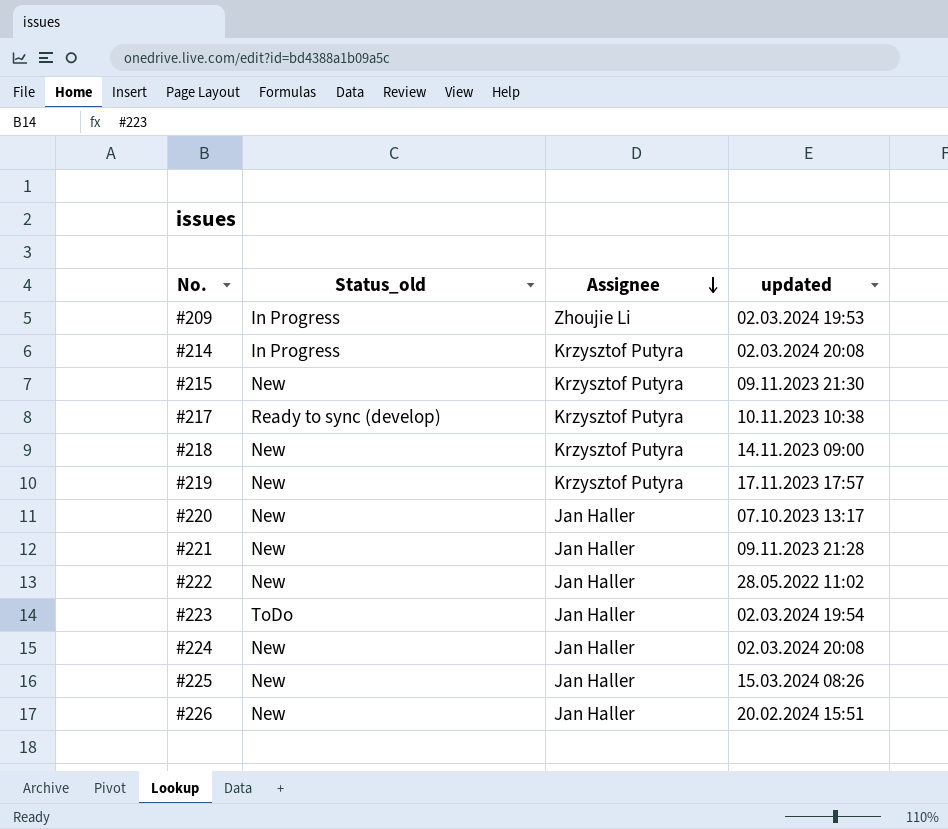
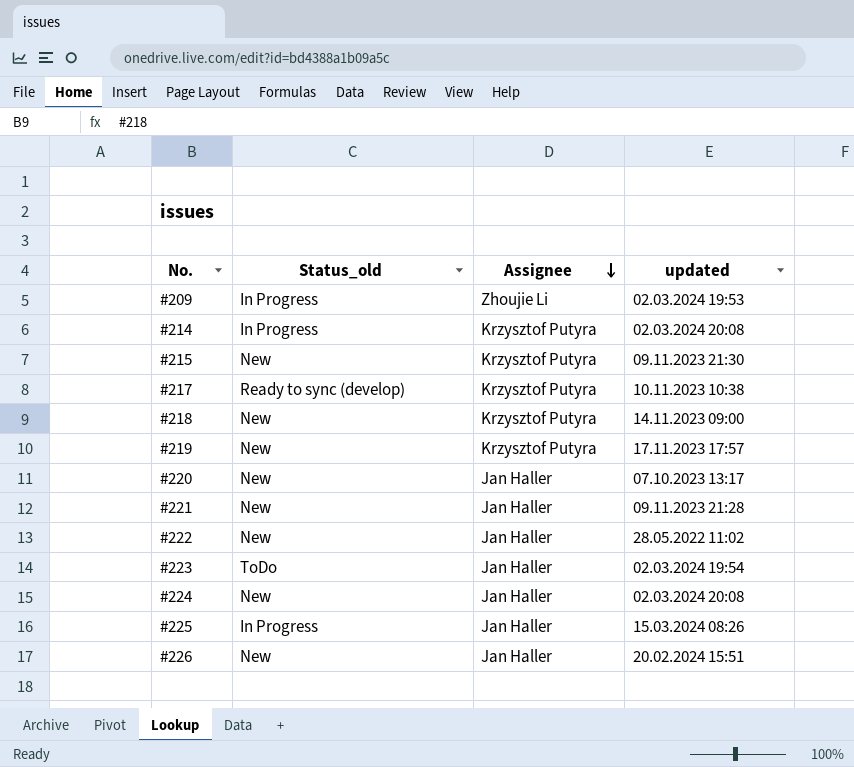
#225 | Status_old: New -> In Progress

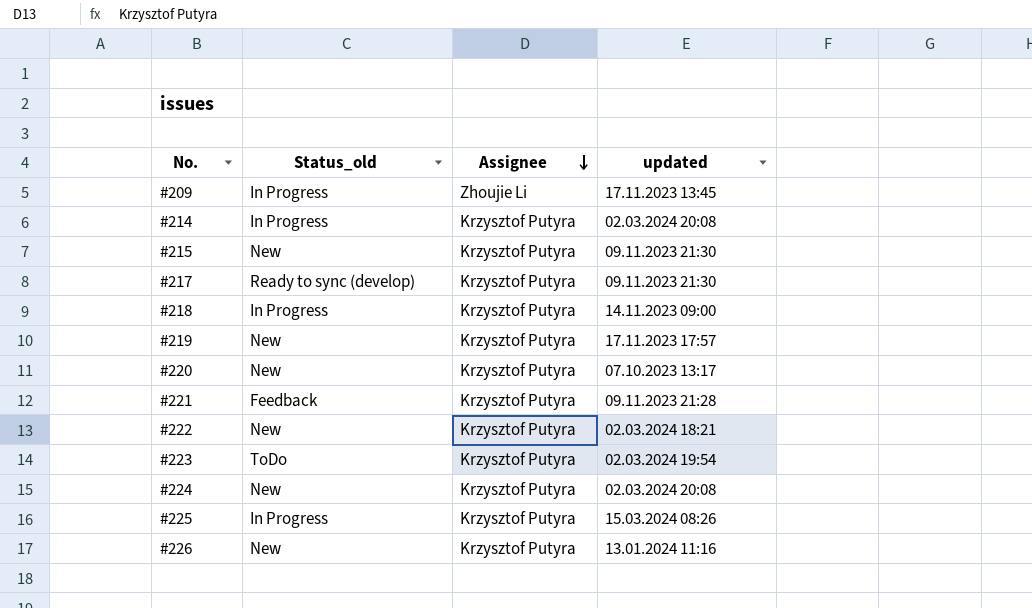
#209 | updated: 02.03.2024 19:53 -> 17.11.2023 13:45
#217 | updated: 10.11.2023 10:38 -> 09.11.2023 21:30
#218 | Status_old: New -> In Progress
#220 | Assignee: Jan Haller -> Krzysztof Putyra
#221 | Status_old: New -> Feedback
#221 | Assignee: Jan Haller -> Krzysztof Putyra
#222 | Assignee: Jan Haller -> Krzysztof Putyra
#222 | updated: 28.05.2022 11:02 -> 02.03.2024 18:21
#223 | Assignee: Jan Haller -> Krzysztof Putyra
#224 | Assignee: Jan Haller -> Krzysztof Putyra
#225 | Assignee: Jan Haller -> Krzysztof Putyra
#226 | Assignee: Jan Haller -> Krzysztof Putyra
#226 | updated: 20.02.2024 15:51 -> 13.01.2024 11:16

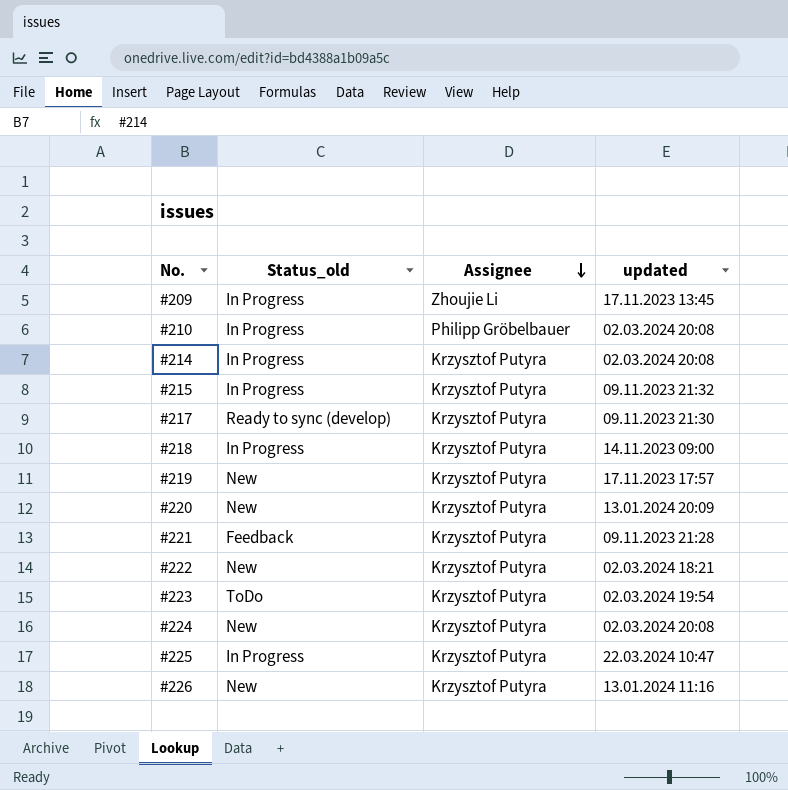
row #210: none -> In Progress | Philipp Gröbelbauer | 02.03.2024 20:08
#215 | Status_old: New -> In Progress
#215 | updated: 09.11.2023 21:30 -> 09.11.2023 21:32
#220 | updated: 07.10.2023 13:17 -> 13.01.2024 20:09
#225 | updated: 15.03.2024 08:26 -> 22.03.2024 10:47

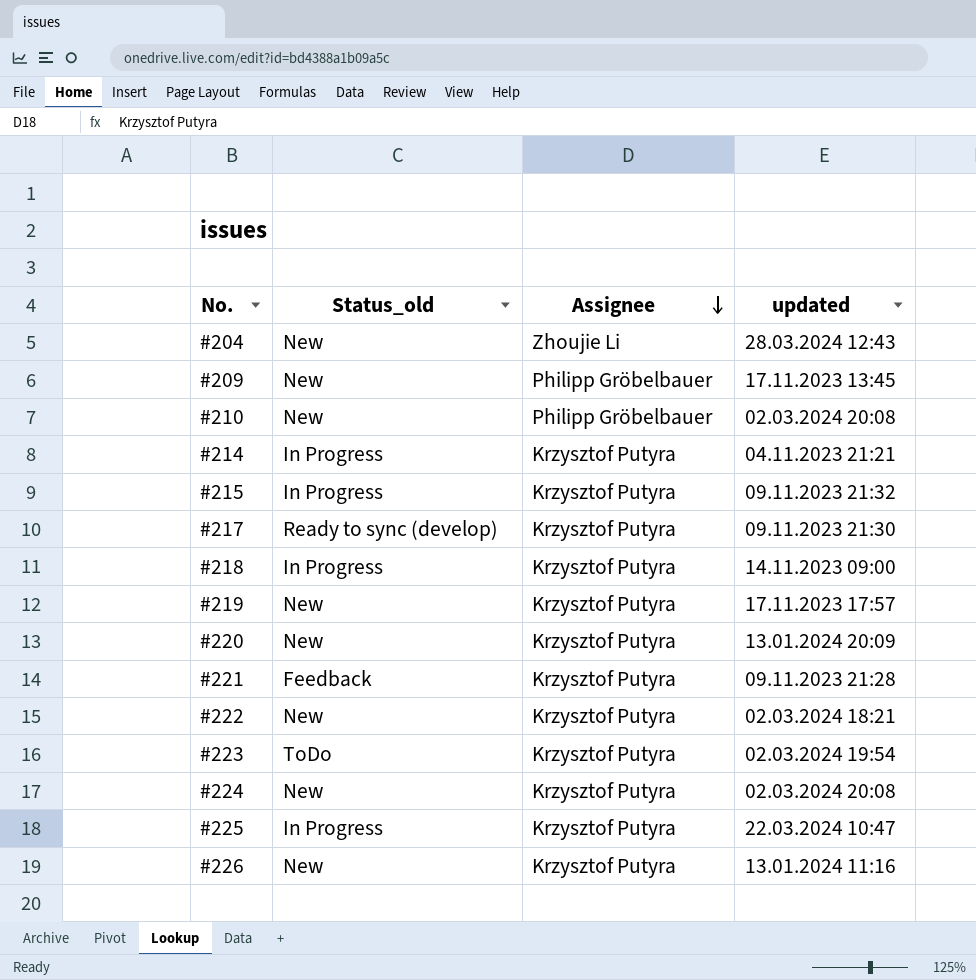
row #204: none -> New | Zhoujie Li | 28.03.2024 12:43
#209 | Status_old: In Progress -> New
#209 | Assignee: Zhoujie Li -> Philipp Gröbelbauer
#210 | Status_old: In Progress -> New
#214 | updated: 02.03.2024 20:08 -> 04.11.2023 21:21

